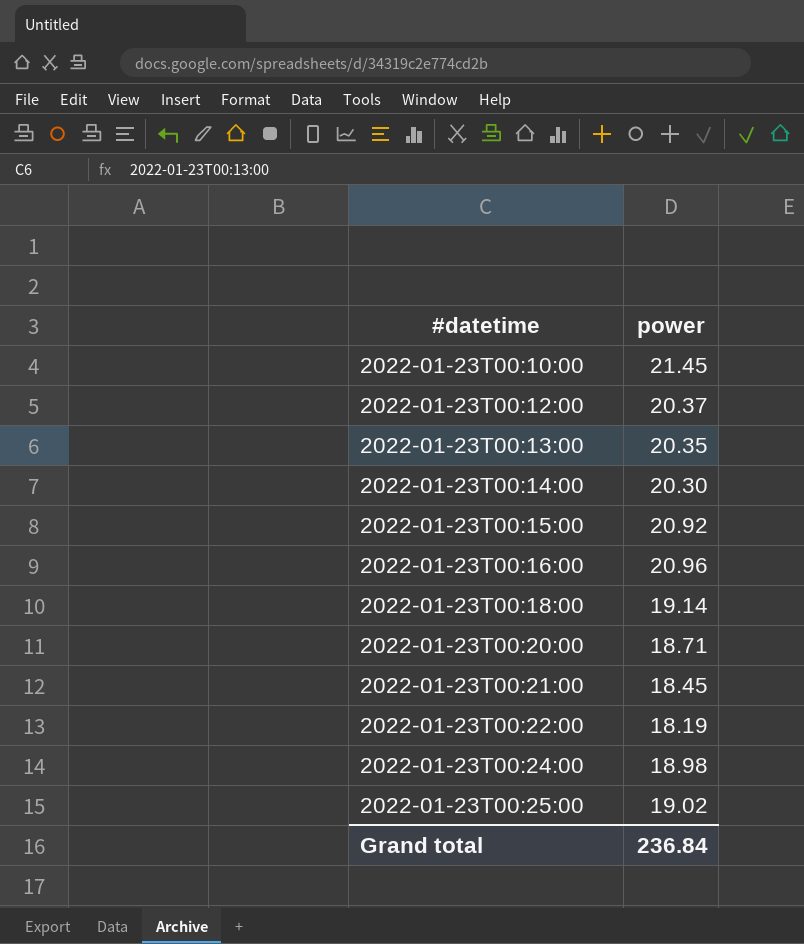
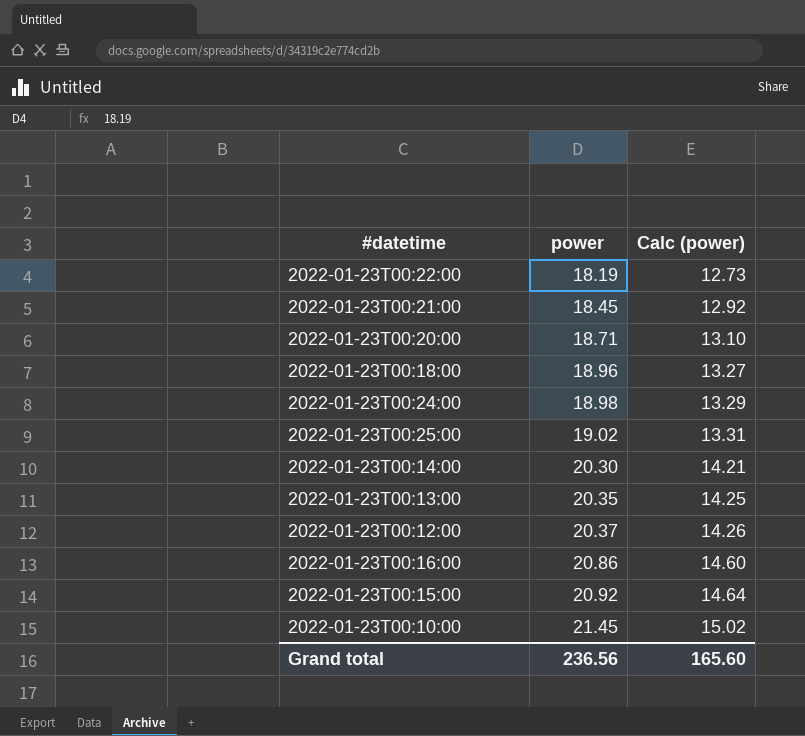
row order: #datetime ascending -> power ascending
column Calc (power) | formula: none -> [power] * 0.7
2022-01-23T00:18:00 | power: 19.14 -> 18.96
2022-01-23T00:16:00 | power: 20.96 -> 20.86
Grand total | power: 236.84 -> 236.56

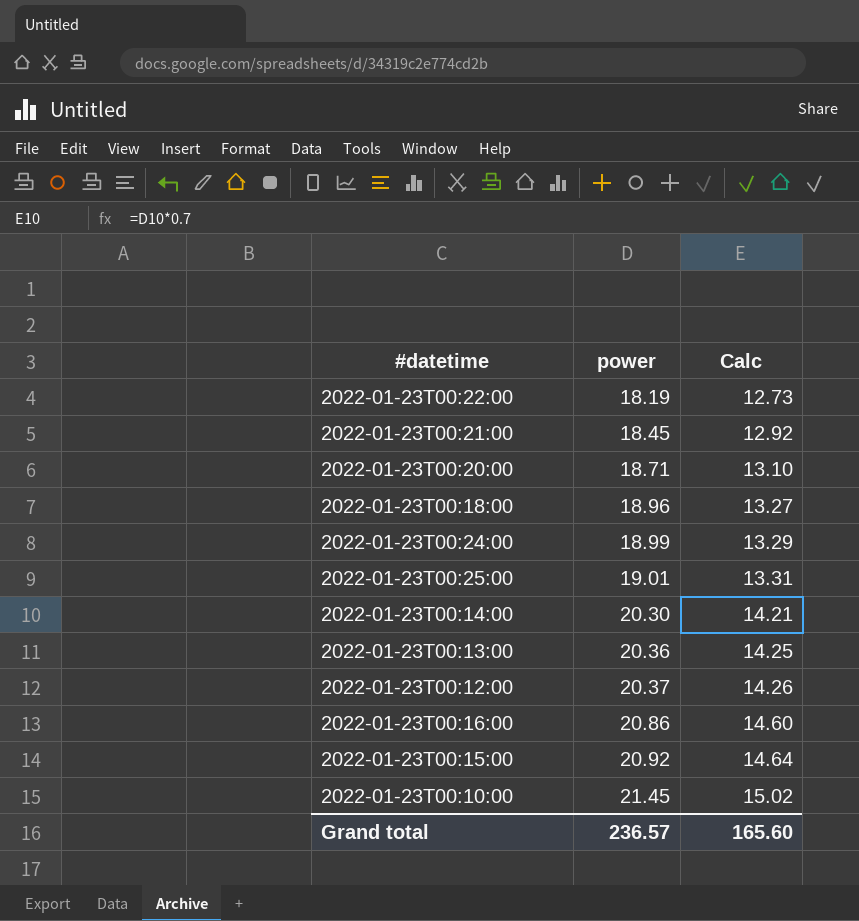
column name: Calc (power) -> Calc
2022-01-23T00:24:00 | power: 18.98 -> 18.99
2022-01-23T00:25:00 | power: 19.02 -> 19.01
2022-01-23T00:13:00 | power: 20.35 -> 20.36
Grand total | power: 236.56 -> 236.57

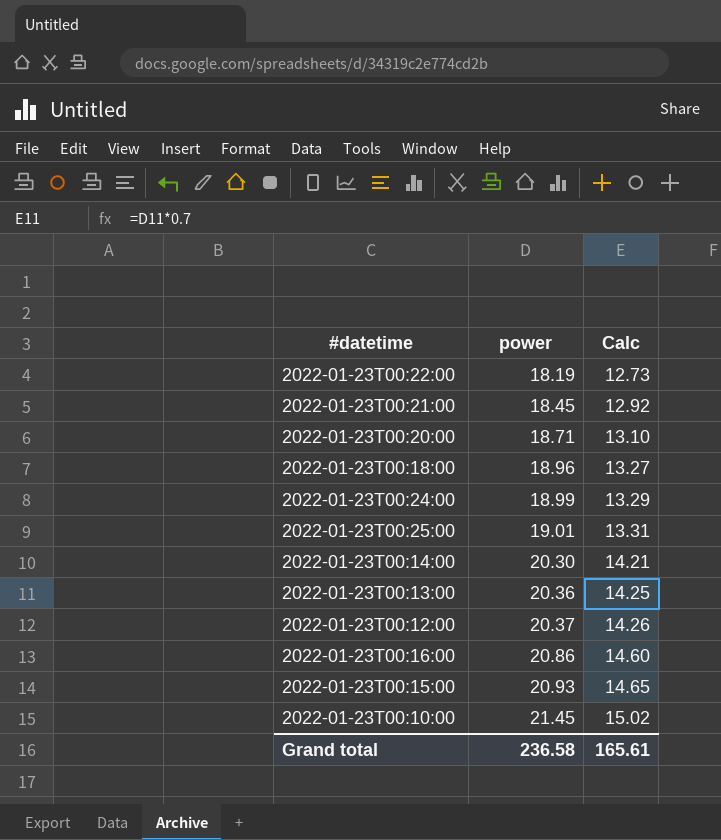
2022-01-23T00:15:00 | power: 20.92 -> 20.93
2022-01-23T00:15:00 | Calc: 14.64 -> 14.65
Grand total | power: 236.57 -> 236.58
Grand total | Calc: 165.60 -> 165.61

